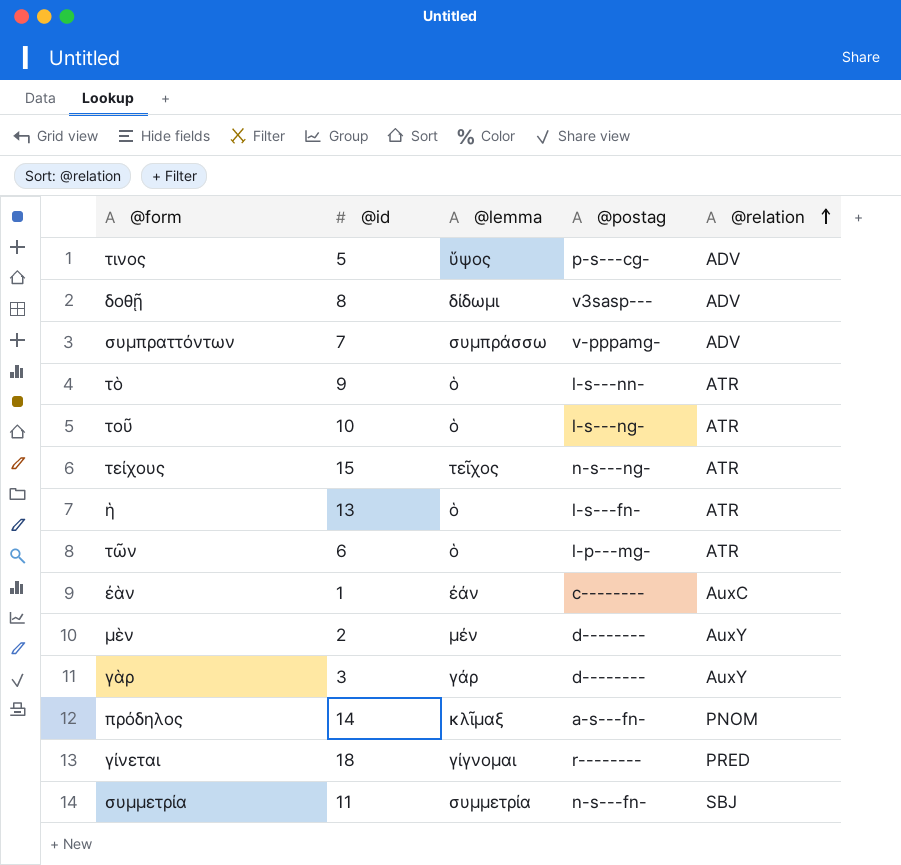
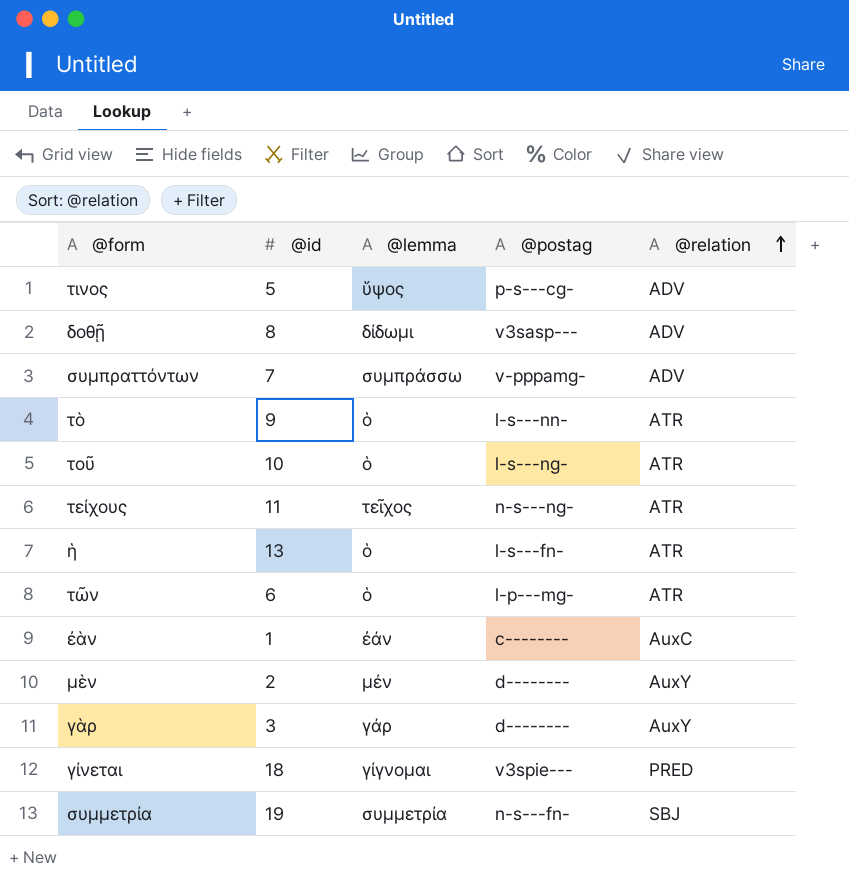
row πρόδηλος: 14 | κλῖμαξ | a-s---fn- | PNOM -> none
τείχους | @id: 15 -> 11
γίνεται | @postag: r-------- -> v3spie---
συμμετρία | @id: 11 -> 19

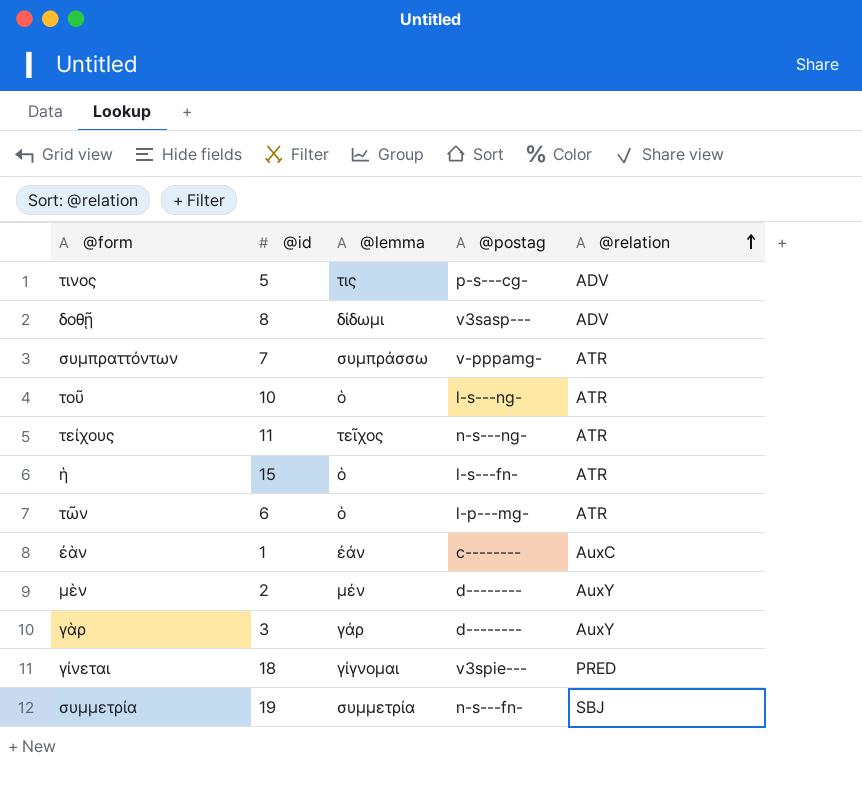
row τὸ: 9 | ὁ | l-s---nn- | ATR -> none
τινος | @lemma: ὕψος -> τις
συμπραττόντων | @relation: ADV -> ATR
ἡ | @id: 13 -> 15

